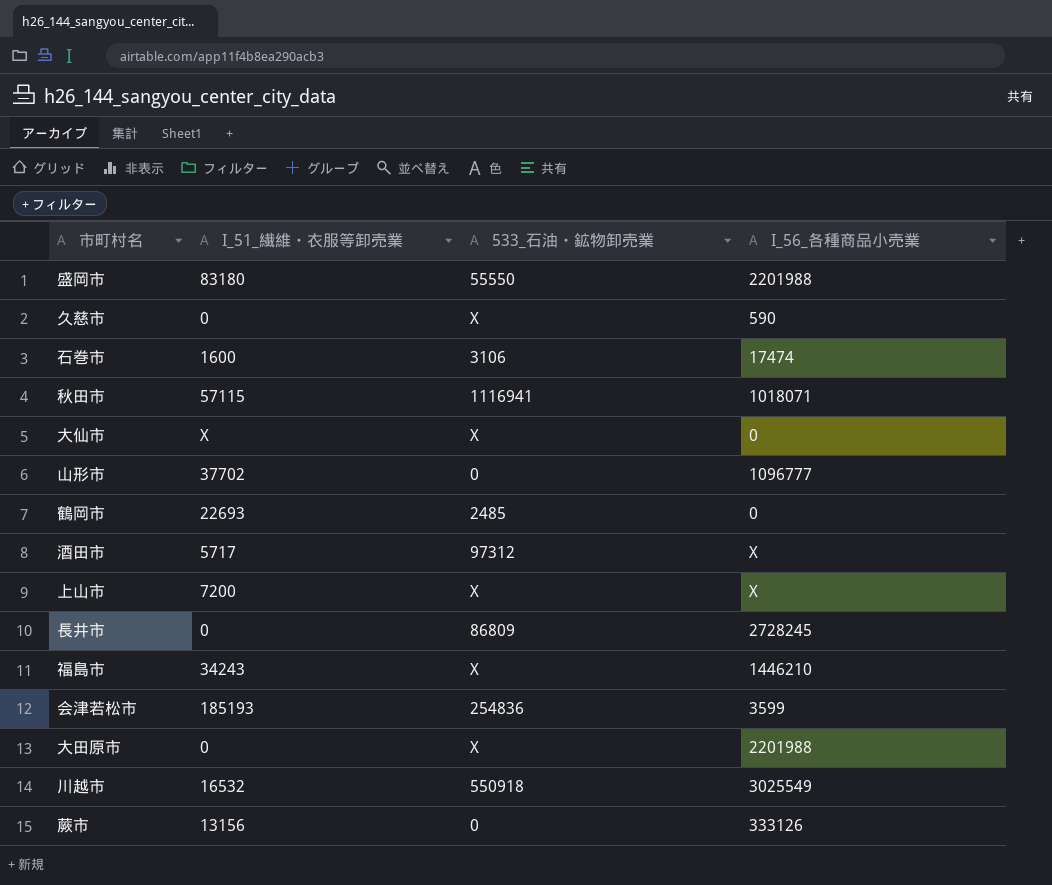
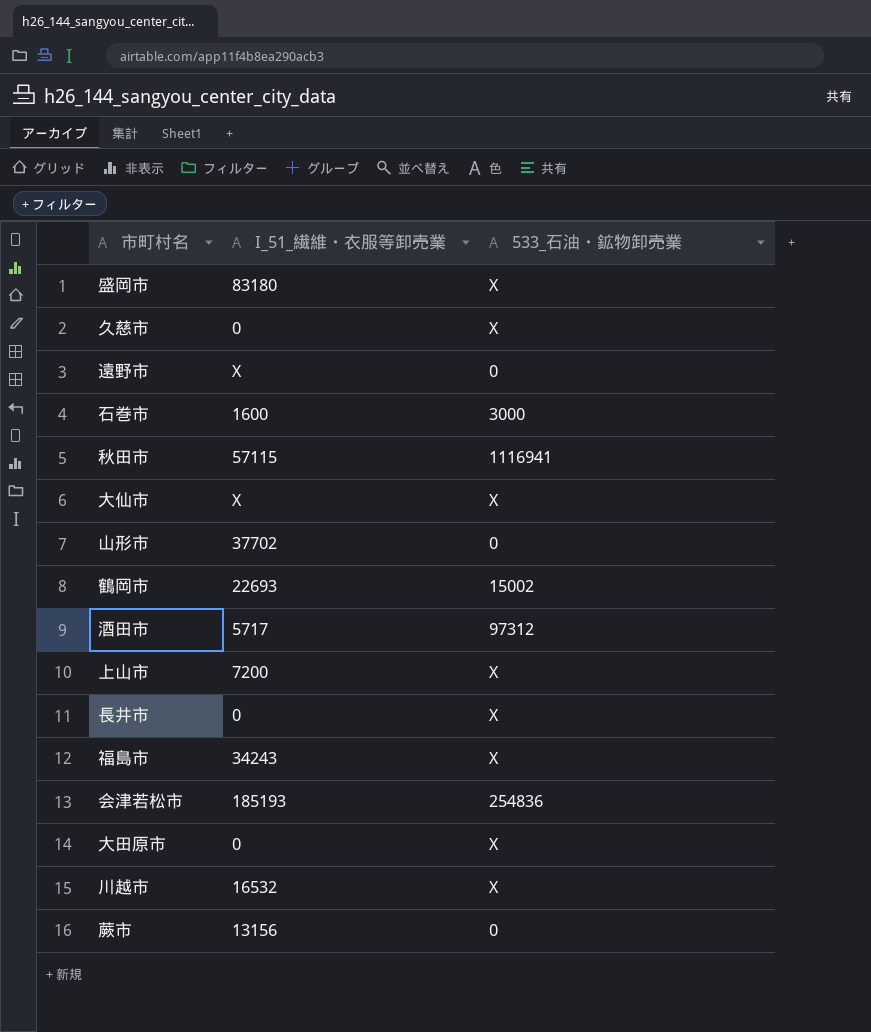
column I_56_各種商品小売業 | position: 4 -> none
盛岡市 | 533_石油・鉱物卸売業: 55550 -> X
row 遠野市: none -> X | 0
石巻市 | 533_石油・鉱物卸売業: 3106 -> 3000
鶴岡市 | 533_石油・鉱物卸売業: 2485 -> 15002
長井市 | 533_石油・鉱物卸売業: 86809 -> X
川越市 | 533_石油・鉱物卸売業: 550918 -> X

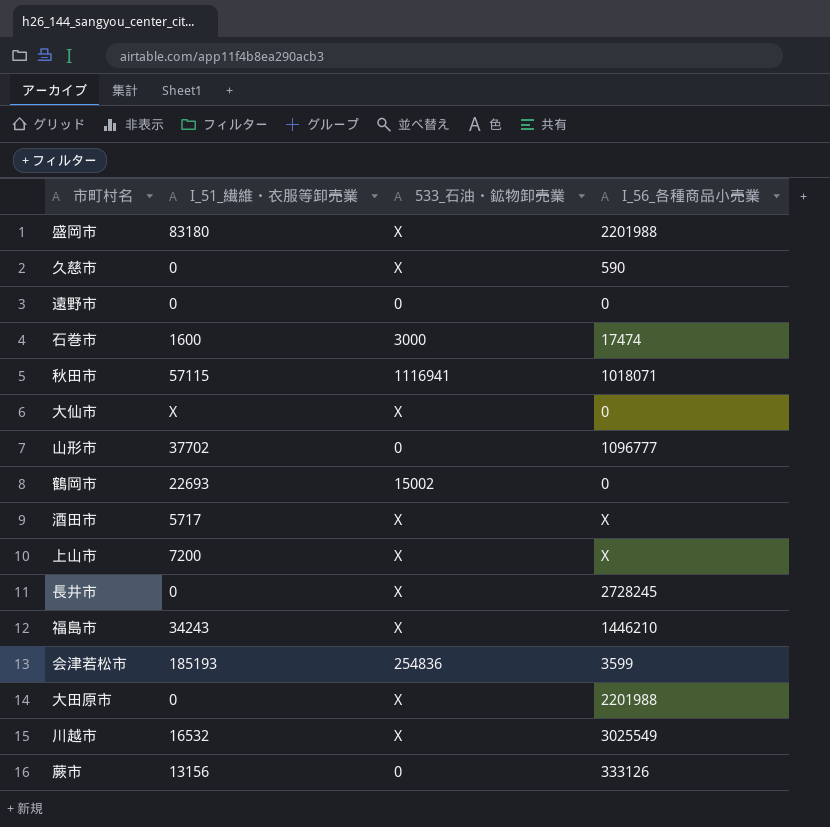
column I_56_各種商品小売業 | position: none -> 4
遠野市 | I_51_繊維・衣服等卸売業: X -> 0
酒田市 | 533_石油・鉱物卸売業: 97312 -> X

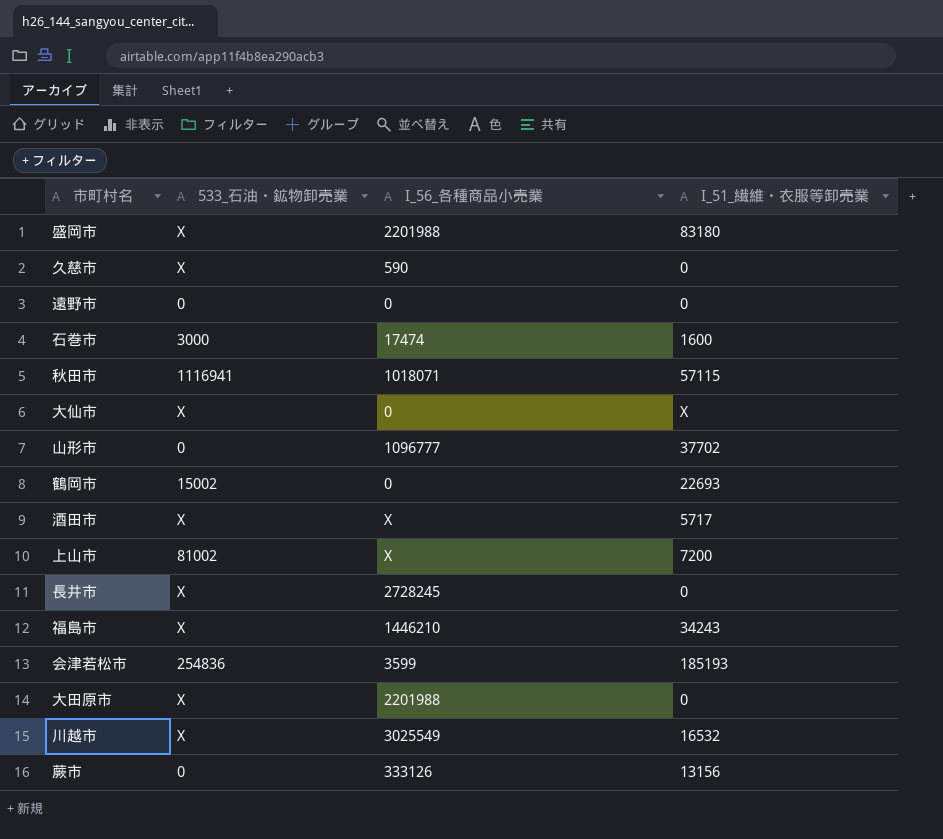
column I_51_繊維・衣服等卸売業 | position: 2 -> 4
上山市 | 533_石油・鉱物卸売業: X -> 81002

